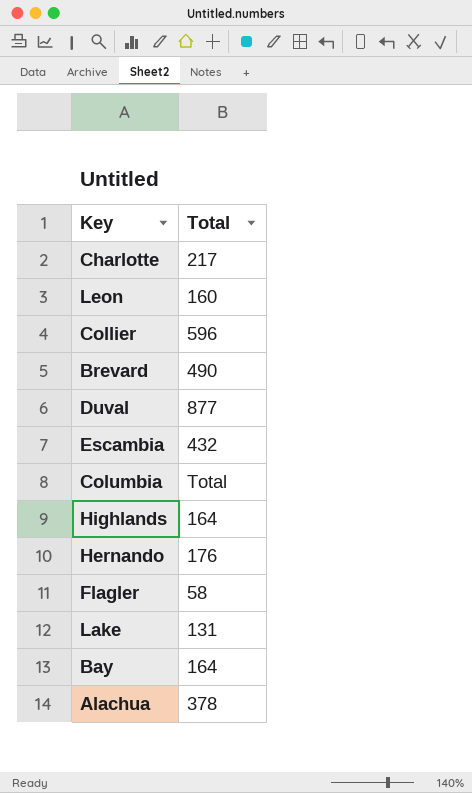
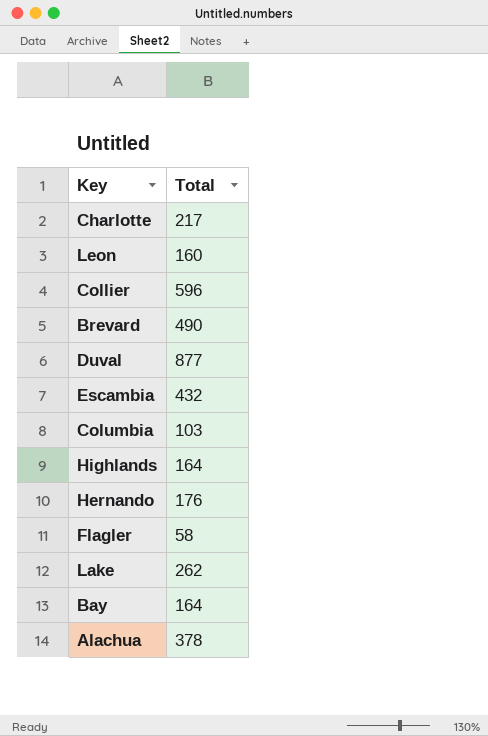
Columbia | Total: Total -> 103
Lake | Total: 131 -> 262

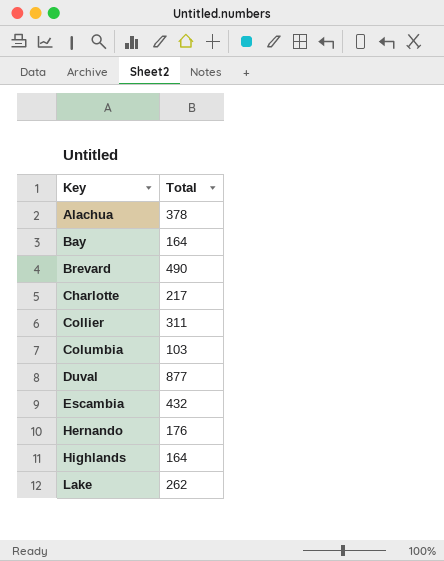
row order: none -> Key ascending
row Leon: 160 -> none
row Flagler: 58 -> none
Collier | Total: 596 -> 311

